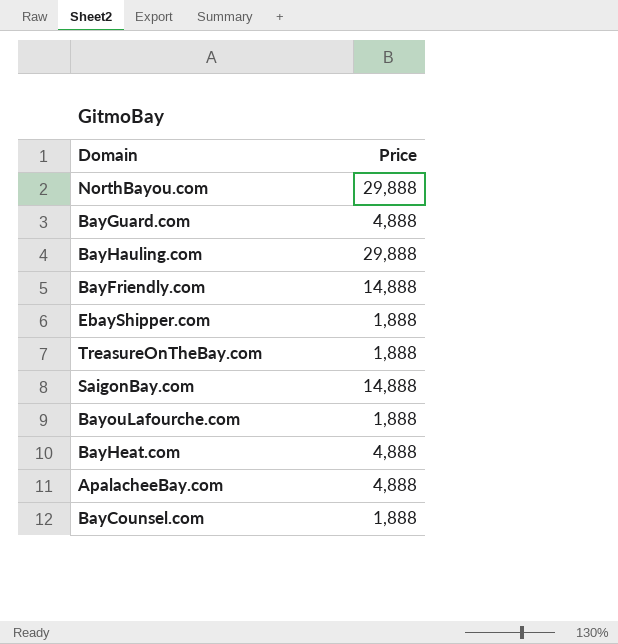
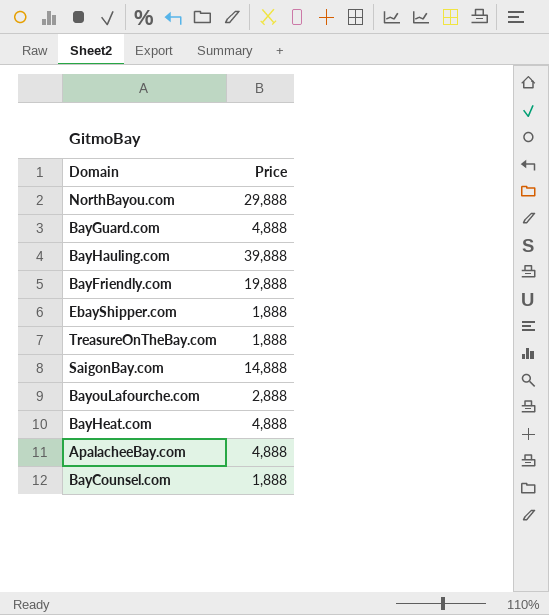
BayHauling.com | Price: 29,888 -> 39,888
BayFriendly.com | Price: 14,888 -> 19,888
BayouLafourche.com | Price: 1,888 -> 2,888

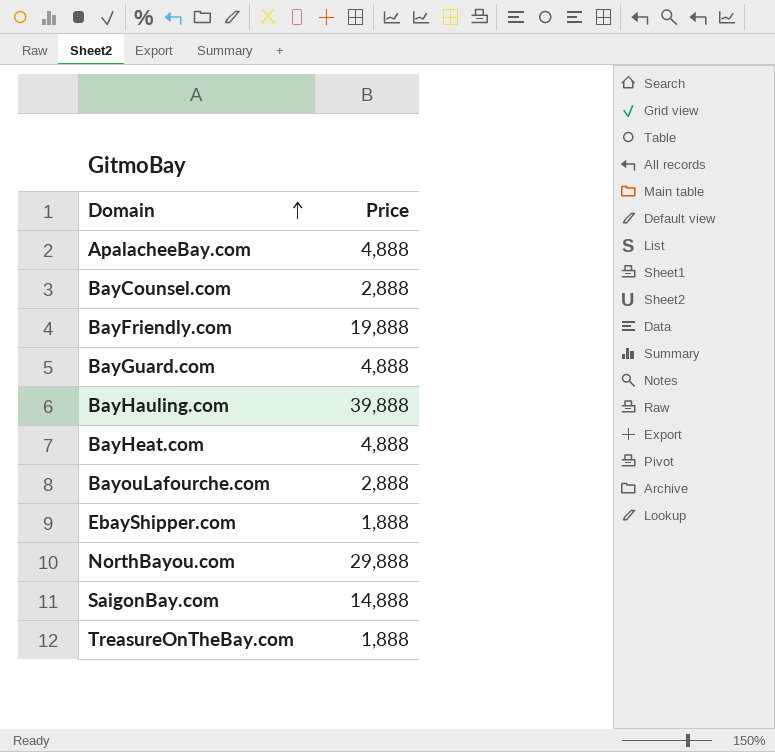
row order: none -> Domain ascending
BayCounsel.com | Price: 1,888 -> 2,888

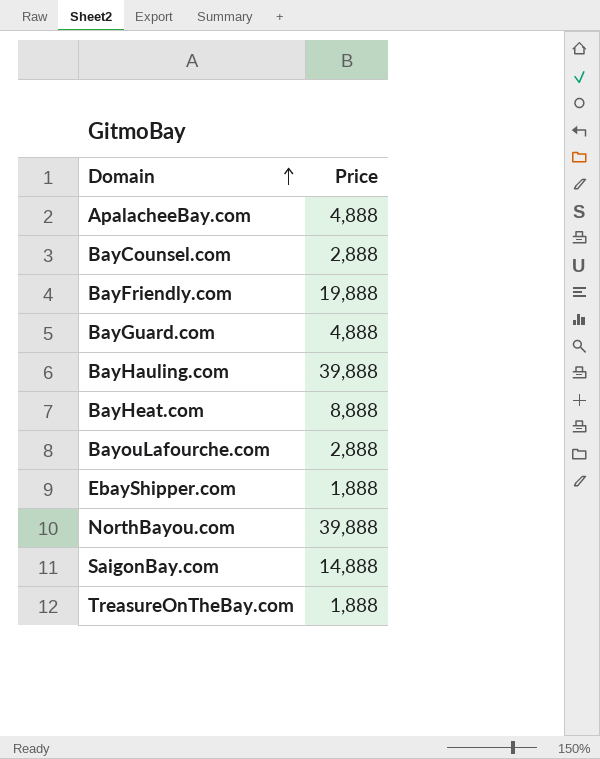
BayHeat.com | Price: 4,888 -> 8,888
NorthBayou.com | Price: 29,888 -> 39,888

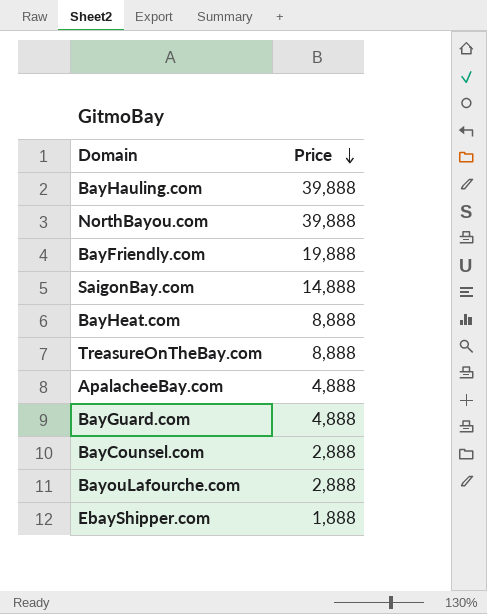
row order: Domain ascending -> Price descending
TreasureOnTheBay.com | Price: 1,888 -> 8,888

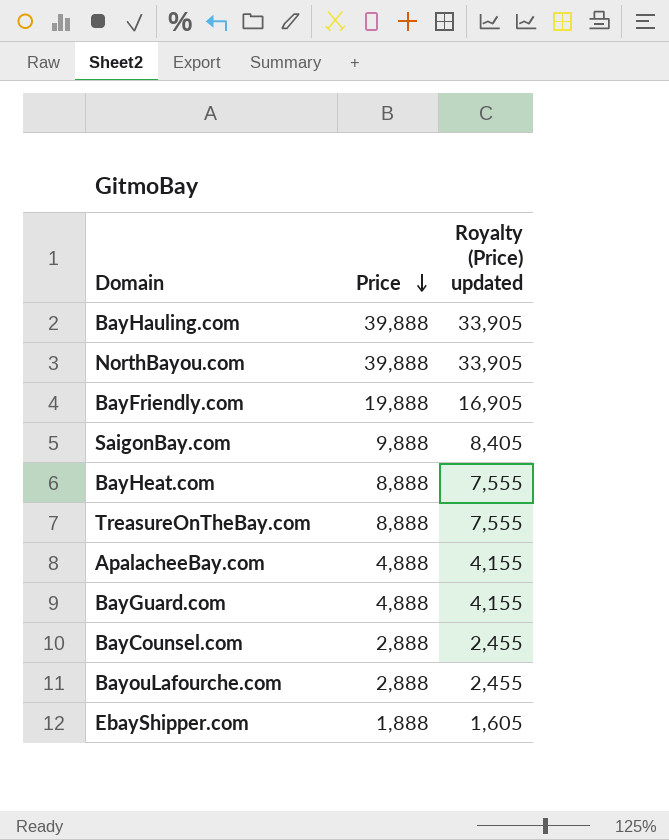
column Royalty (Price) updated | formula: none -> [Price] * 0.85
SaigonBay.com | Price: 14,888 -> 9,888

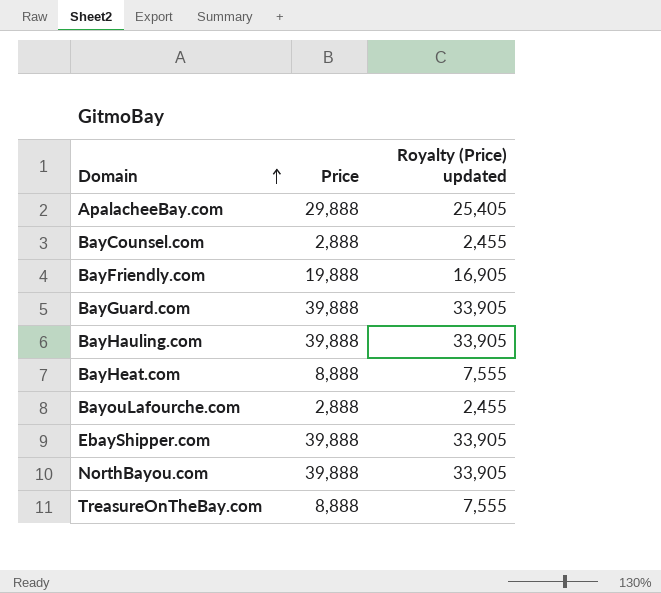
row order: Price descending -> Domain ascending
row SaigonBay.com: 9,888 | 8,405 -> none
ApalacheeBay.com | Price: 4,888 -> 29,888
ApalacheeBay.com | Royalty (Price) updated: 4,155 -> 25,405
BayGuard.com | Price: 4,888 -> 39,888
BayGuard.com | Royalty (Price) updated: 4,155 -> 33,905
EbayShipper.com | Price: 1,888 -> 39,888
EbayShipper.com | Royalty (Price) updated: 1,605 -> 33,905

